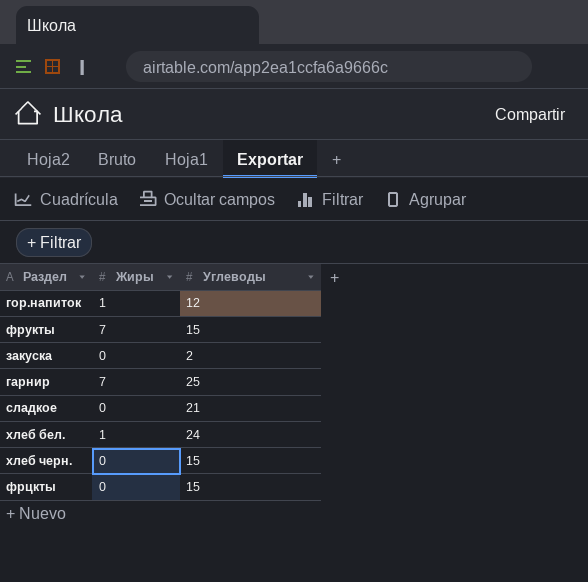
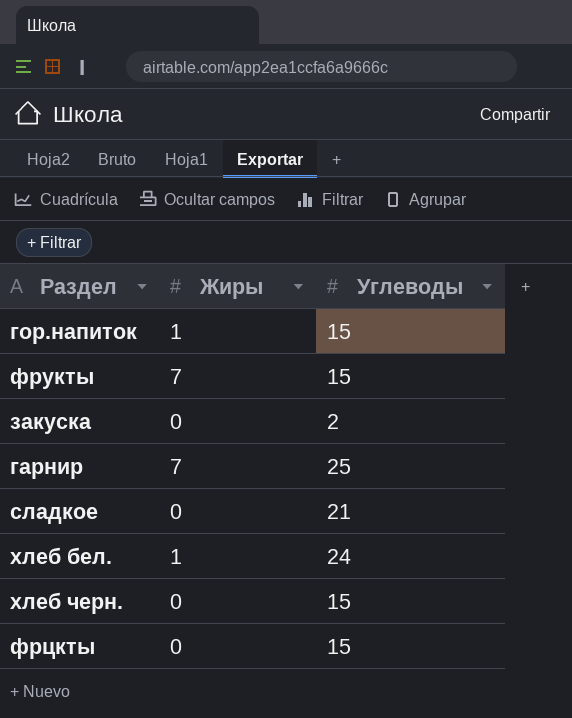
гор.напиток | Углеводы: 12 -> 15

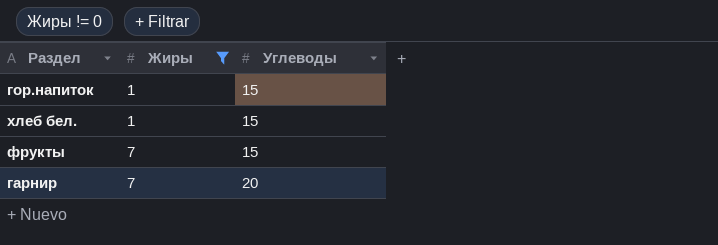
filter: none -> Жиры != 0
row order: none -> Жиры ascending
хлеб бел. | Углеводы: 24 -> 15
гарнир | Углеводы: 25 -> 20

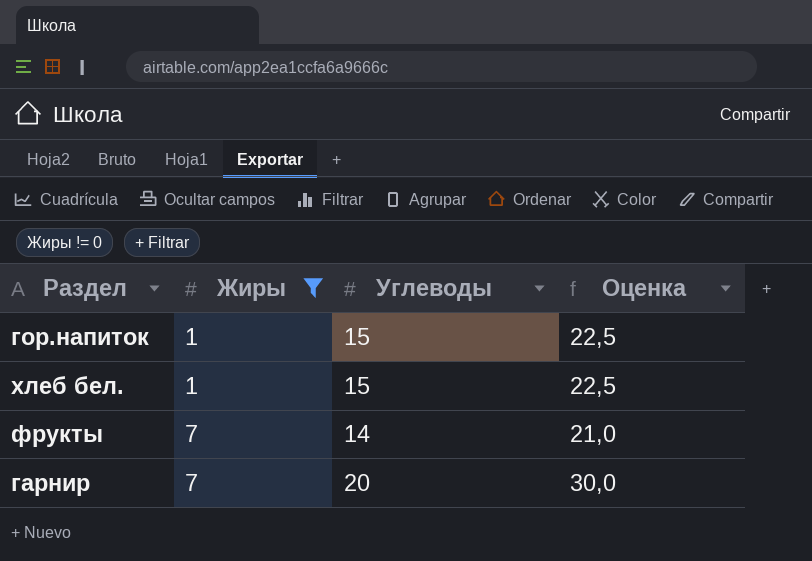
column Оценка | formula: none -> [Углеводы] * 1,5
фрукты | Углеводы: 15 -> 14

